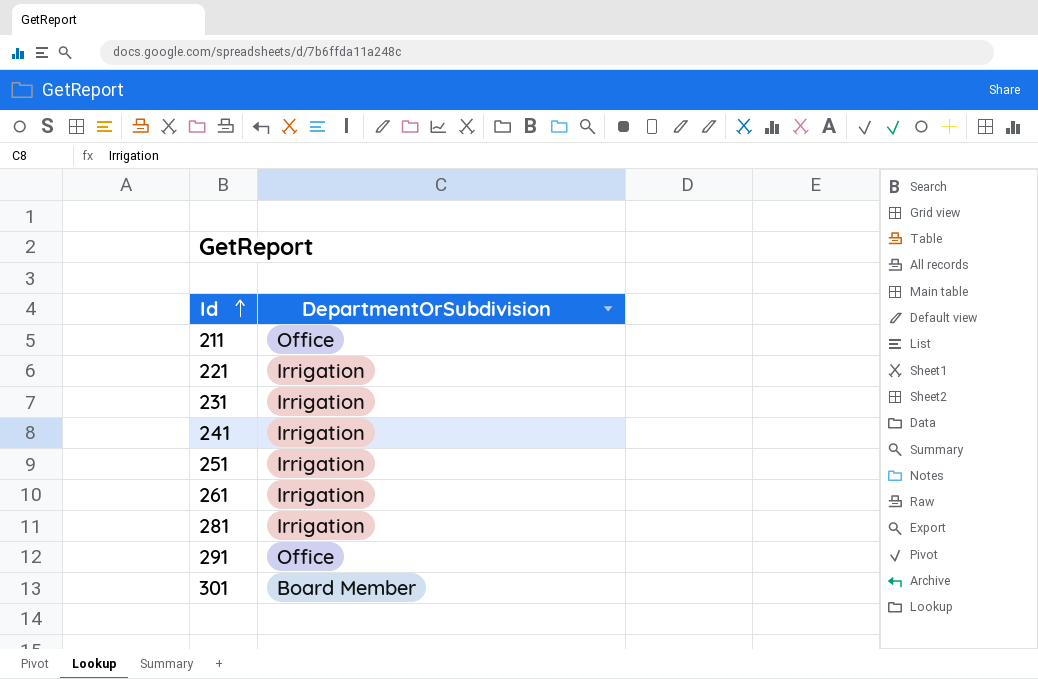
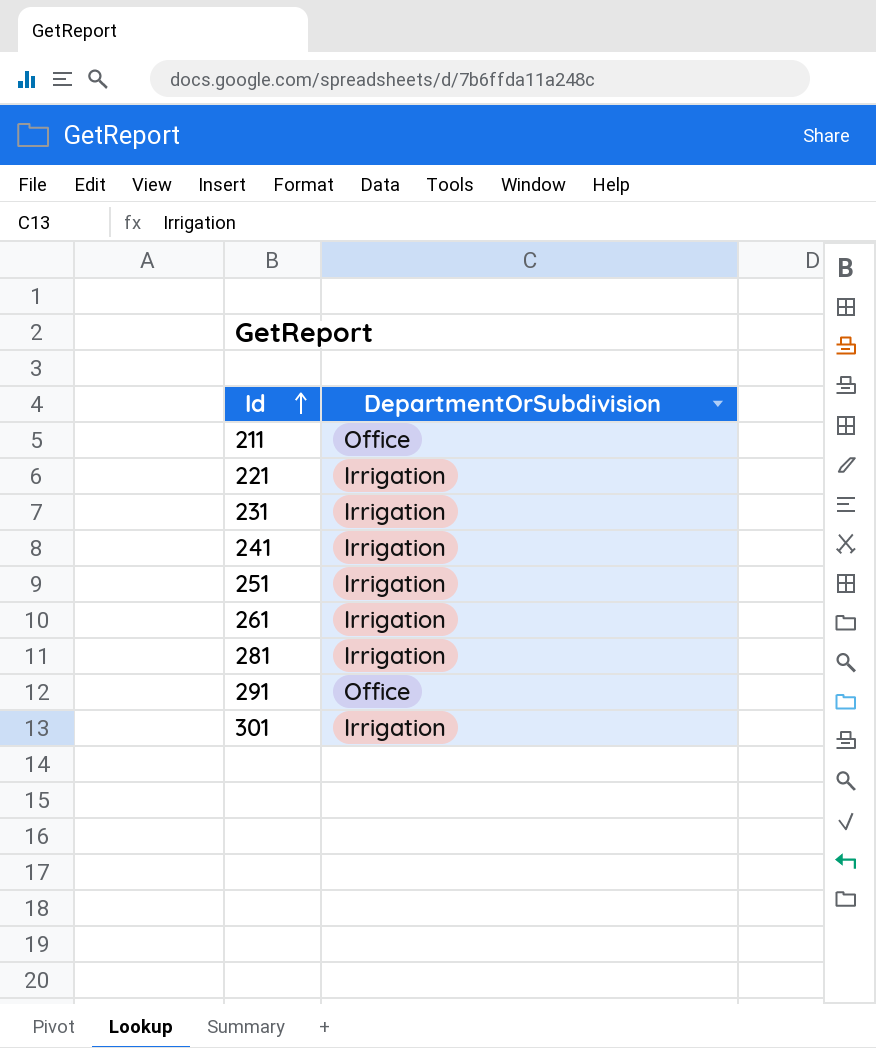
301 | DepartmentOrSubdivision: Board Member -> Irrigation

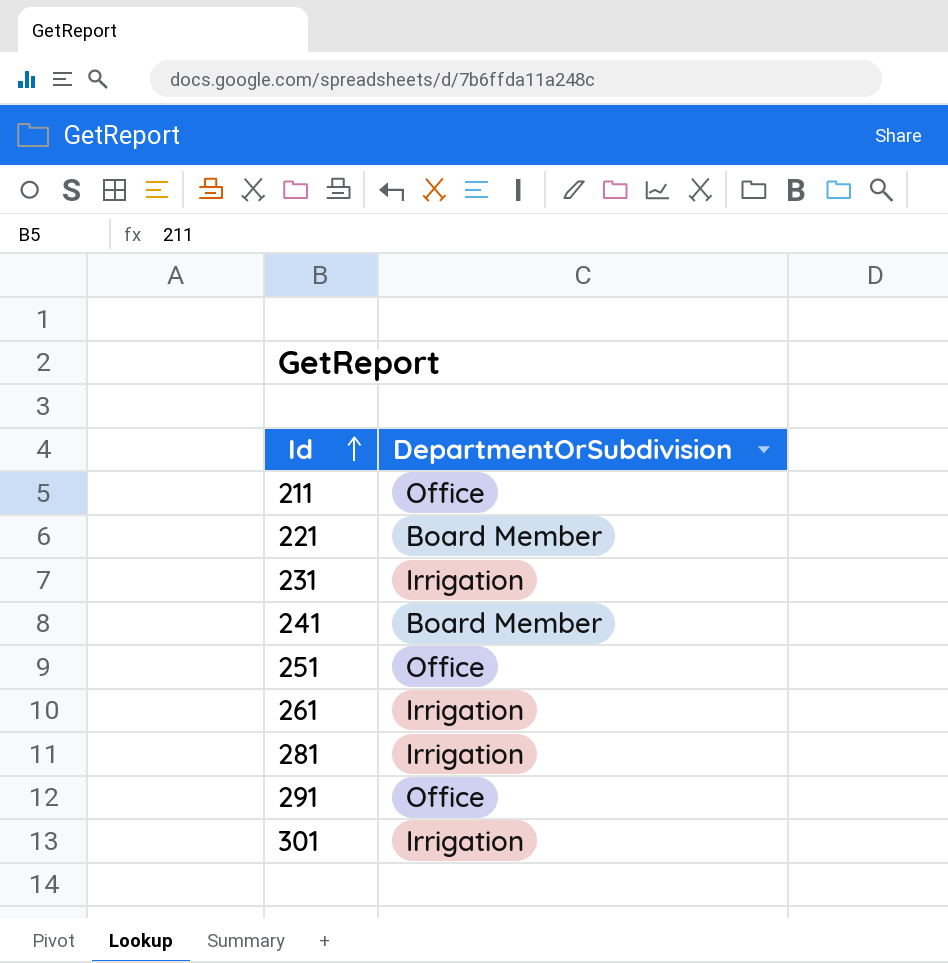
221 | DepartmentOrSubdivision: Irrigation -> Board Member
241 | DepartmentOrSubdivision: Irrigation -> Board Member
251 | DepartmentOrSubdivision: Irrigation -> Office

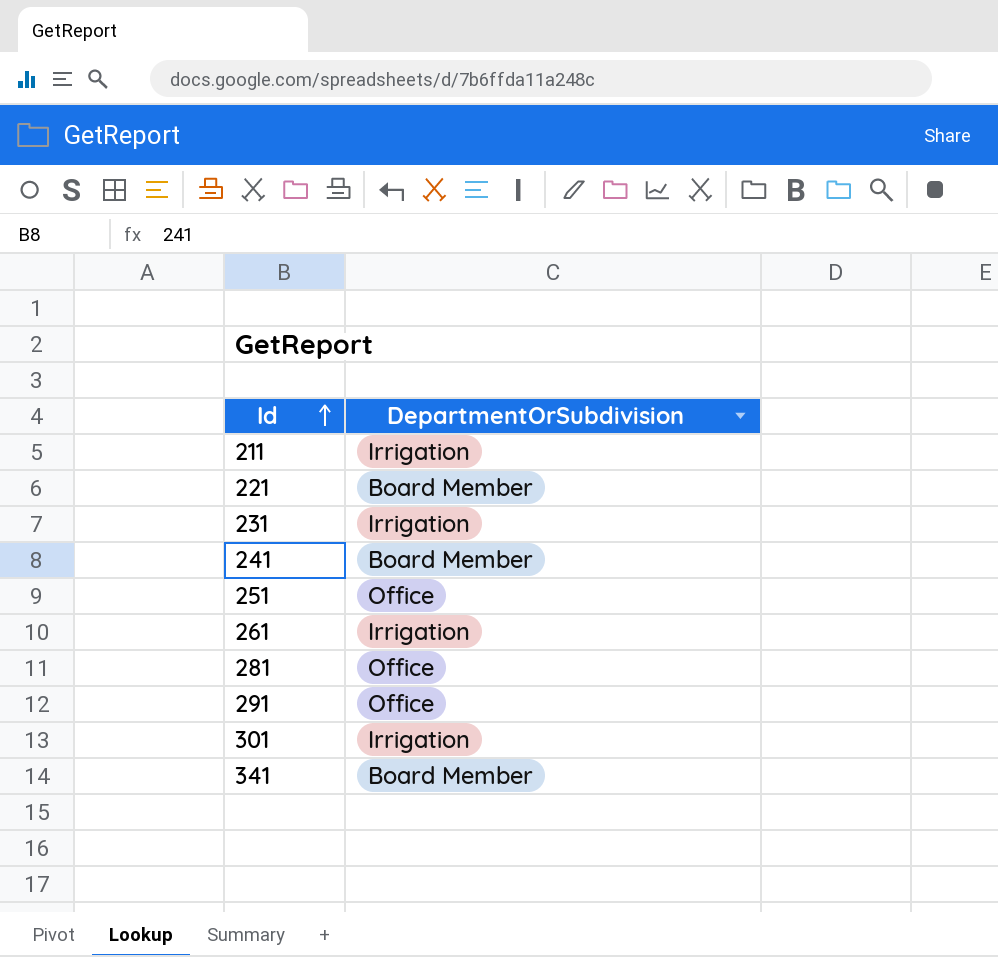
211 | DepartmentOrSubdivision: Office -> Irrigation
281 | DepartmentOrSubdivision: Irrigation -> Office
row 341: none -> Board Member

